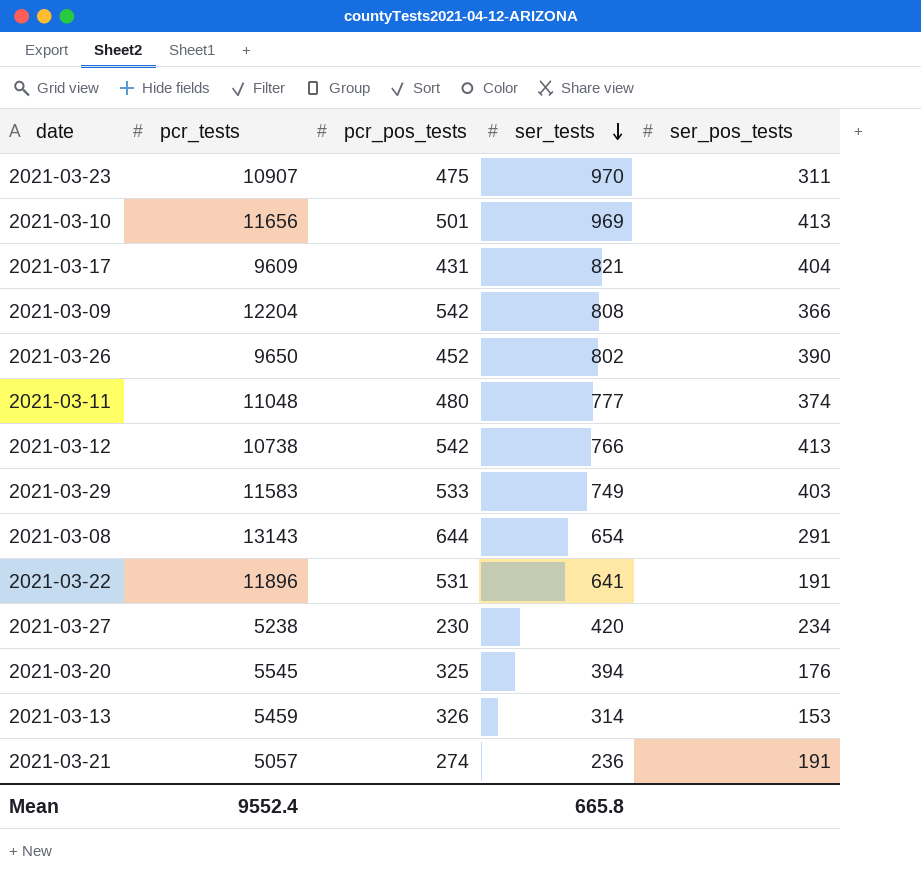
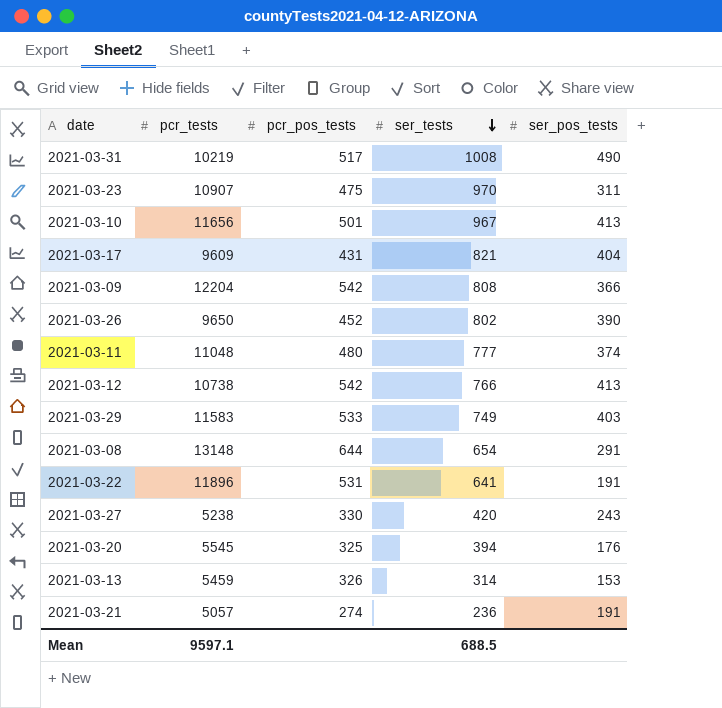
row 2021-03-31: none -> 10219 | 517 | 1008 | 490
2021-03-10 | ser_tests: 969 -> 967
2021-03-08 | pcr_tests: 13143 -> 13148
2021-03-27 | pcr_pos_tests: 230 -> 330
2021-03-27 | ser_pos_tests: 234 -> 243
Mean | pcr_tests: 9552.4 -> 9597.1
Mean | ser_tests: 665.8 -> 688.5

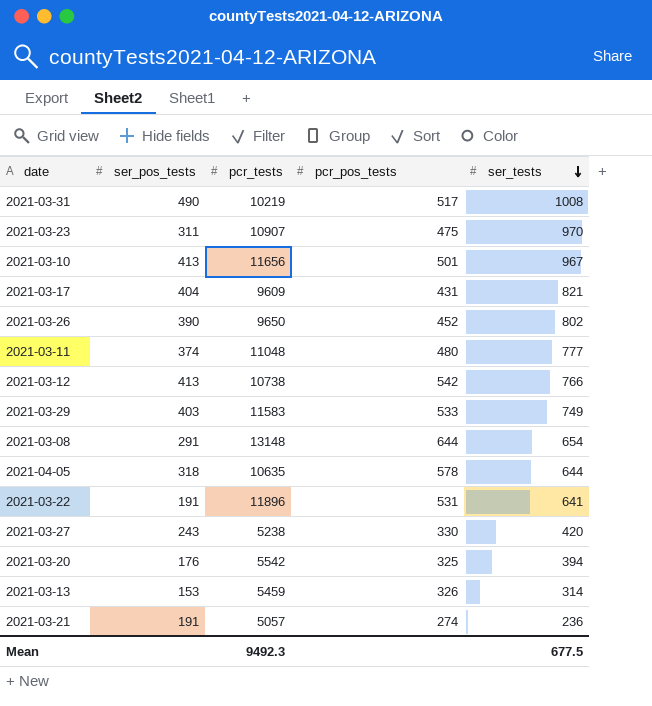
column ser_pos_tests | position: 5 -> 2
row 2021-03-09: 12204 | 542 | 808 | 366 -> none
row 2021-04-05: none -> 318 | 10635 | 578 | 644
2021-03-20 | pcr_tests: 5545 -> 5542
Mean | pcr_tests: 9597.1 -> 9492.3
Mean | ser_tests: 688.5 -> 677.5

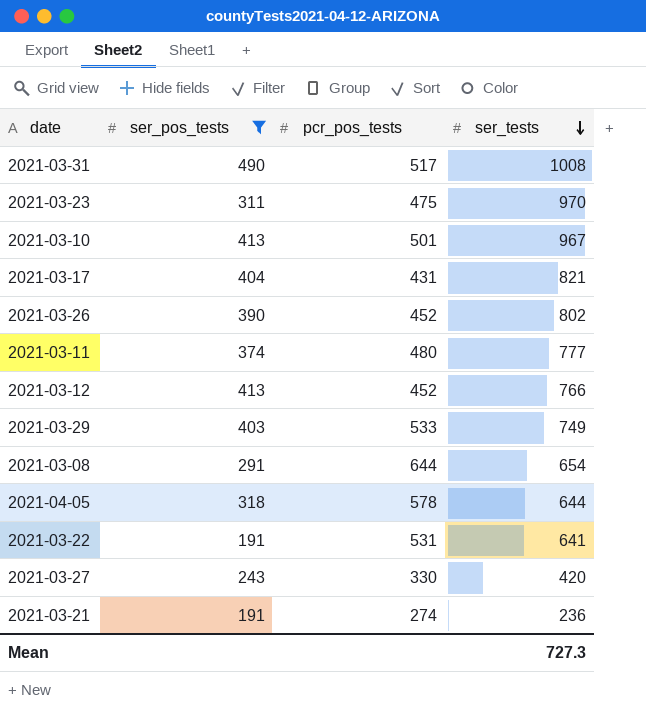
filter: none -> ser_pos_tests >= 191
column pcr_tests | position: 3 -> none
2021-03-12 | pcr_pos_tests: 542 -> 452
Mean | ser_tests: 677.5 -> 727.3

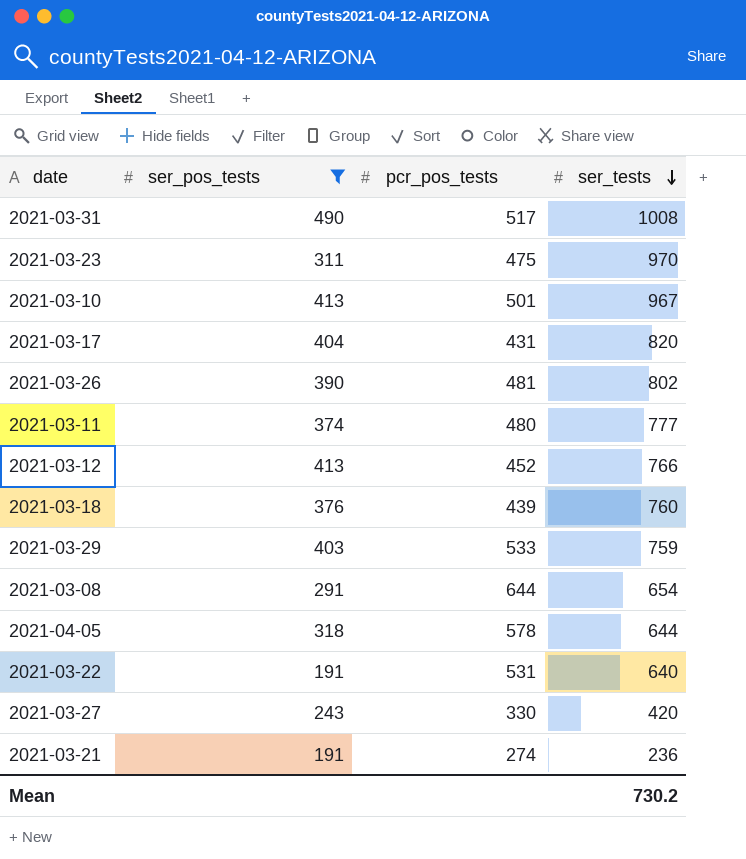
2021-03-17 | ser_tests: 821 -> 820
2021-03-26 | pcr_pos_tests: 452 -> 481
row 2021-03-18: none -> 376 | 439 | 760
2021-03-29 | ser_tests: 749 -> 759
2021-03-22 | ser_tests: 641 -> 640
Mean | ser_tests: 727.3 -> 730.2

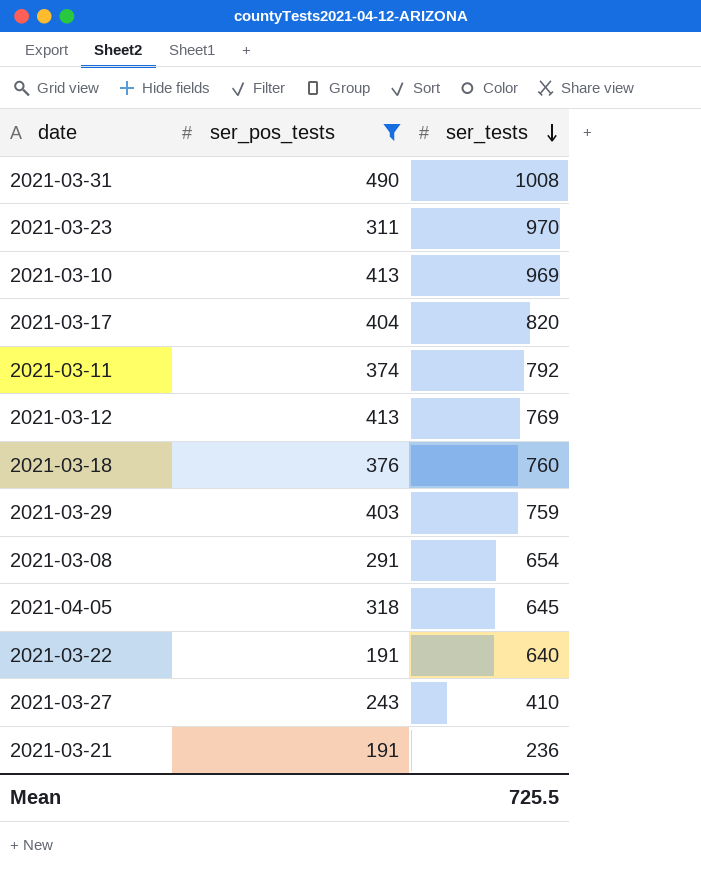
column pcr_pos_tests | position: 3 -> none
row 2021-03-26: 390 | 481 | 802 -> none
2021-03-10 | ser_tests: 967 -> 969
2021-03-11 | ser_tests: 777 -> 792
2021-03-12 | ser_tests: 766 -> 769
2021-04-05 | ser_tests: 644 -> 645
2021-03-27 | ser_tests: 420 -> 410
Mean | ser_tests: 730.2 -> 725.5

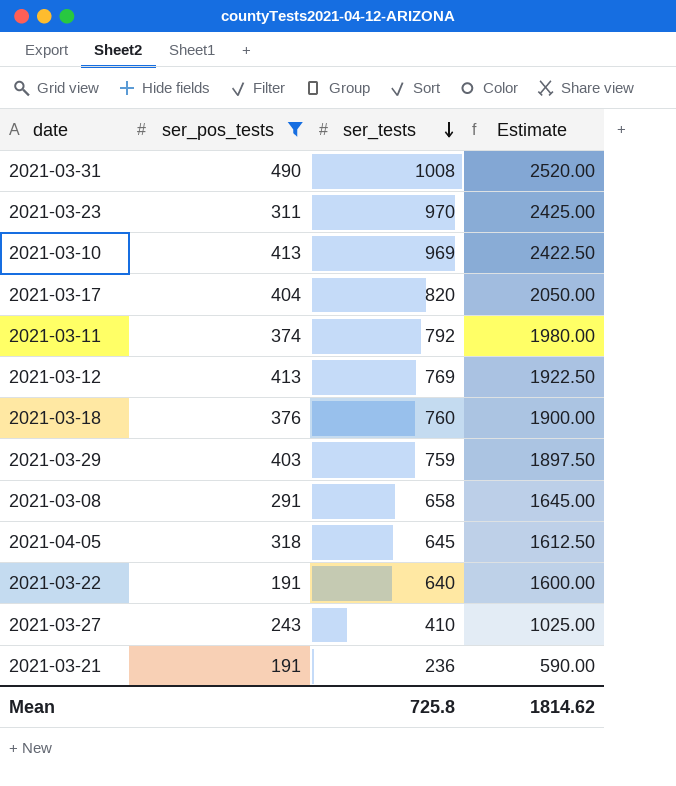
column Estimate | formula: none -> [ser_tests] * 2.5
2021-03-08 | ser_tests: 654 -> 658
Mean | ser_tests: 725.5 -> 725.8

